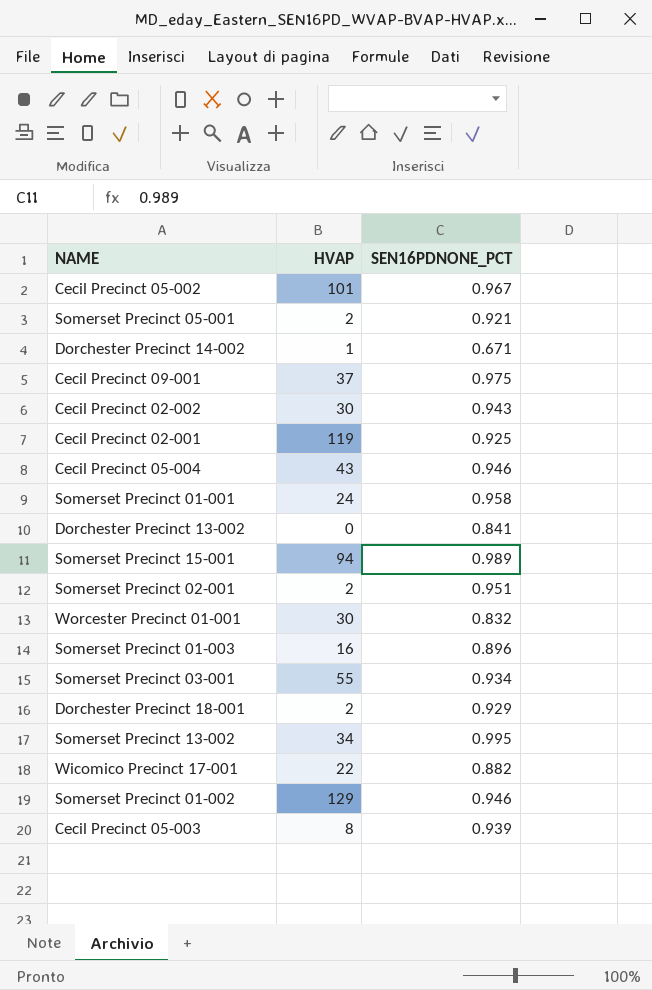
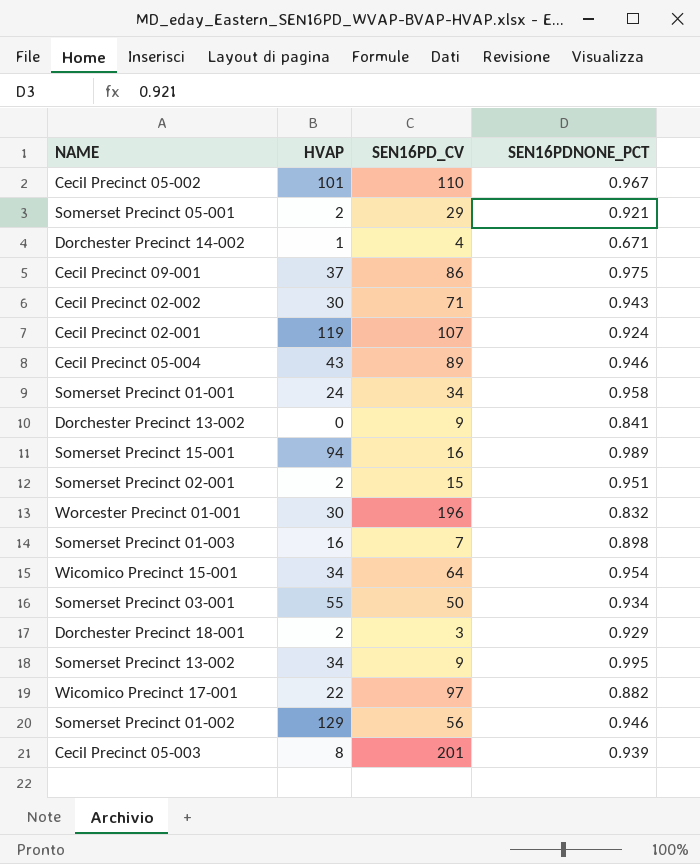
column SEN16PD_CV | position: none -> 3
Cecil Precinct 02-001 | SEN16PDNONE_PCT: 0.925 -> 0.924
Somerset Precinct 01-003 | SEN16PDNONE_PCT: 0.896 -> 0.898
row Wicomico Precinct 15-001: none -> 34 | 64 | 0.954

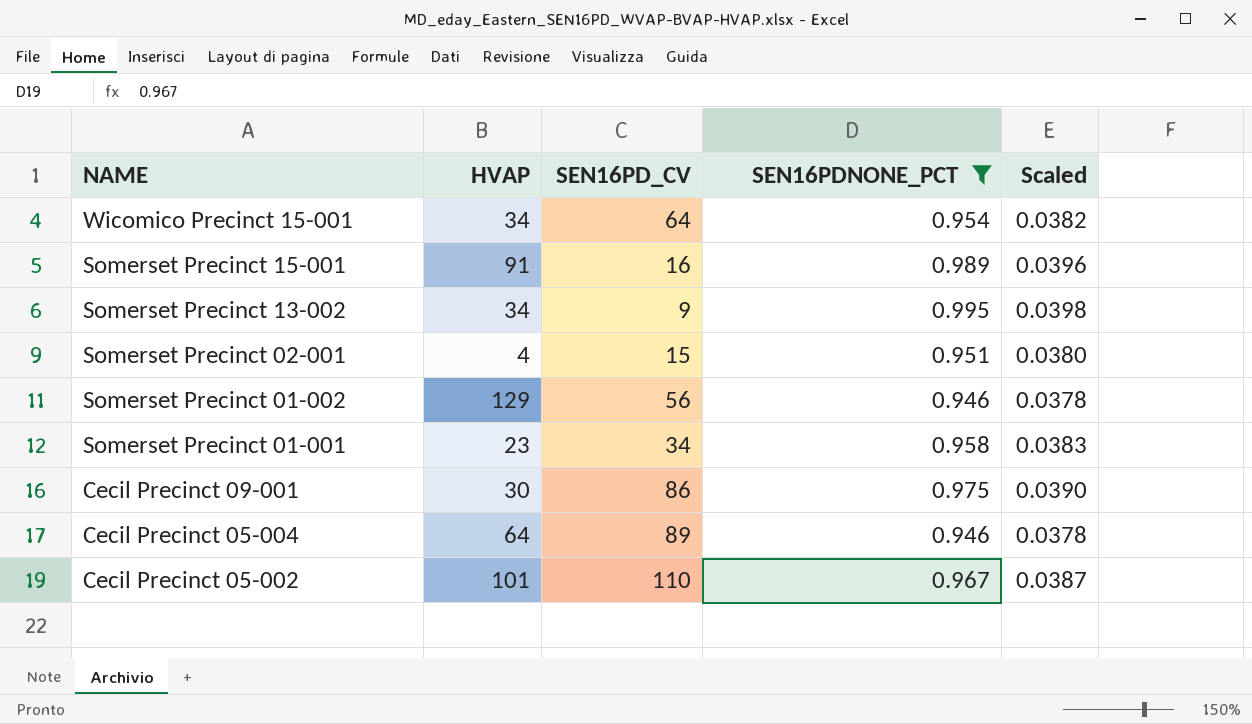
filter: none -> SEN16PDNONE_PCT >= 0.946
row order: none -> NAME descending
column Scaled | formula: none -> [SEN16PDNONE_PCT] * 0.04
Somerset Precinct 15-001 | HVAP: 94 -> 91
Somerset Precinct 02-001 | HVAP: 2 -> 4
Somerset Precinct 01-001 | HVAP: 24 -> 23
Cecil Precinct 09-001 | HVAP: 37 -> 30
Cecil Precinct 05-004 | HVAP: 43 -> 64

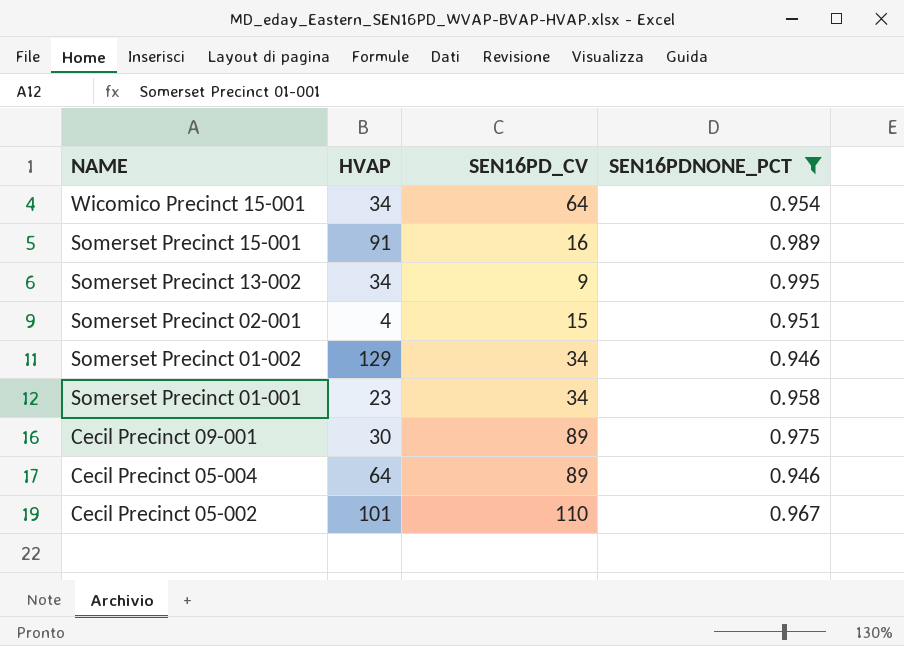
column Scaled | formula: [SEN16PDNONE_PCT] * 0.04 -> none
Somerset Precinct 01-002 | SEN16PD_CV: 56 -> 34
Cecil Precinct 09-001 | SEN16PD_CV: 86 -> 89

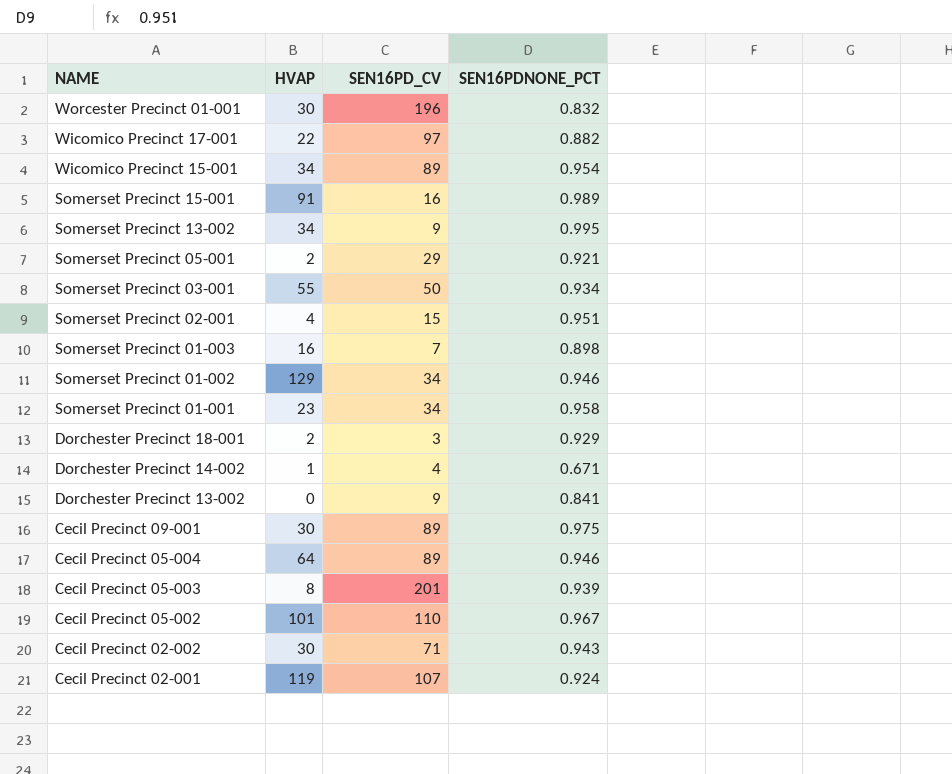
filter: SEN16PDNONE_PCT >= 0.946 -> none
Wicomico Precinct 15-001 | SEN16PD_CV: 64 -> 89

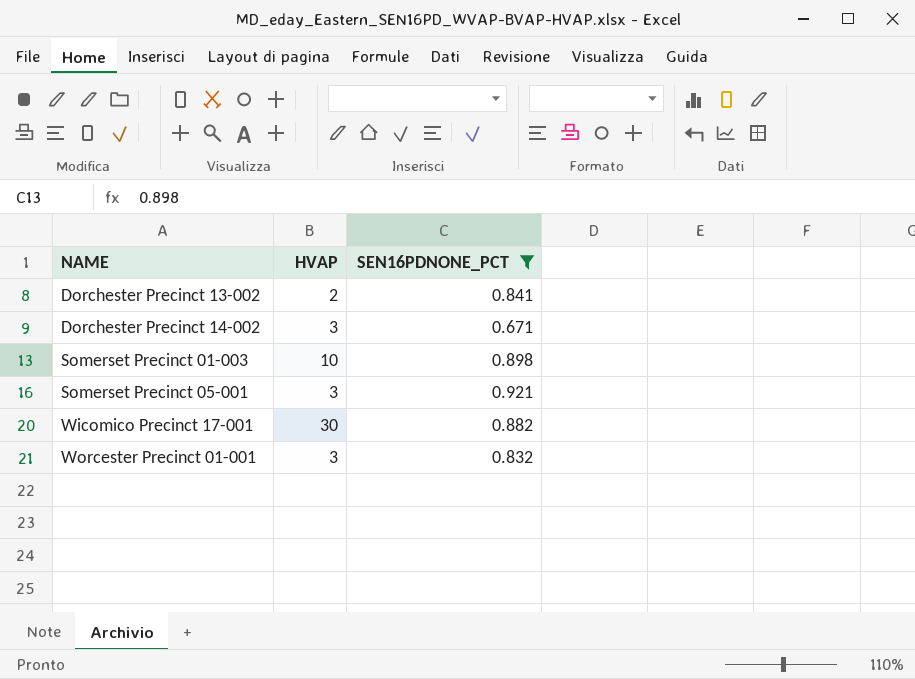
filter: none -> SEN16PDNONE_PCT <= 0.921
row order: NAME descending -> NAME ascending
column SEN16PD_CV | position: 3 -> none
Dorchester Precinct 13-002 | HVAP: 0 -> 2
Dorchester Precinct 14-002 | HVAP: 1 -> 3
Somerset Precinct 01-003 | HVAP: 16 -> 10
Somerset Precinct 05-001 | HVAP: 2 -> 3
Wicomico Precinct 17-001 | HVAP: 22 -> 30
Worcester Precinct 01-001 | HVAP: 30 -> 3

